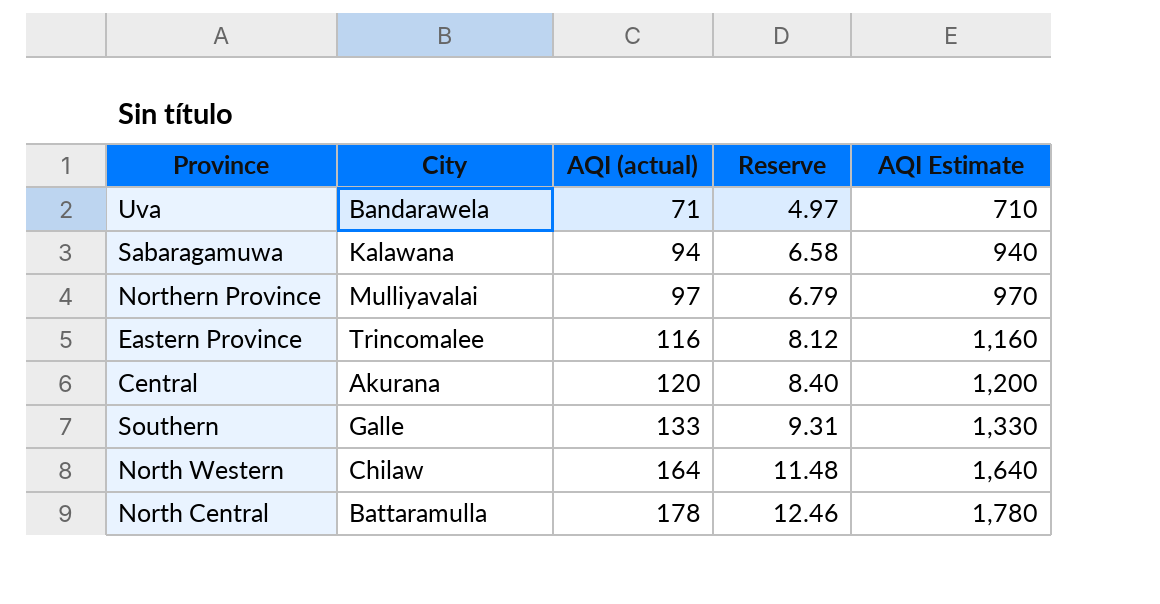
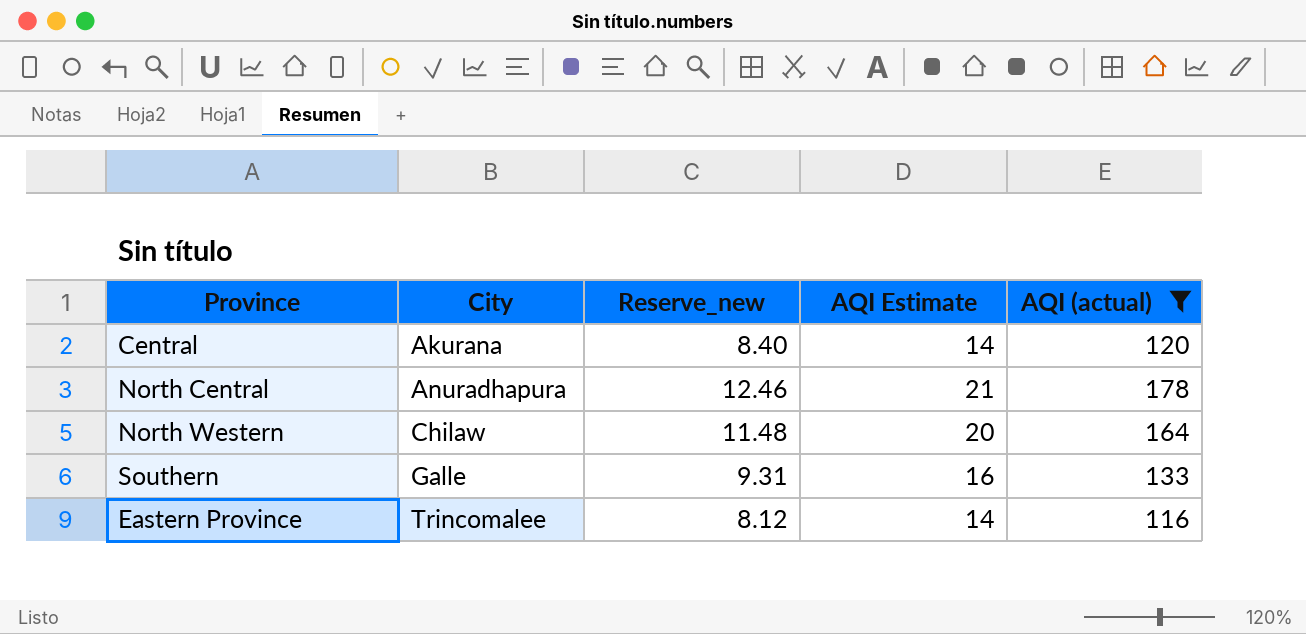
filter: none -> AQI (actual) >= 116
row order: AQI (actual) ascending -> City ascending
column name: Reserve -> Reserve_new
column AQI Estimate | formula: [AQI (actual)] * 10 -> [AQI (actual)] * 0.12
column AQI (actual) | position: 3 -> 5
North Central | City: Battaramulla -> Anuradhapura

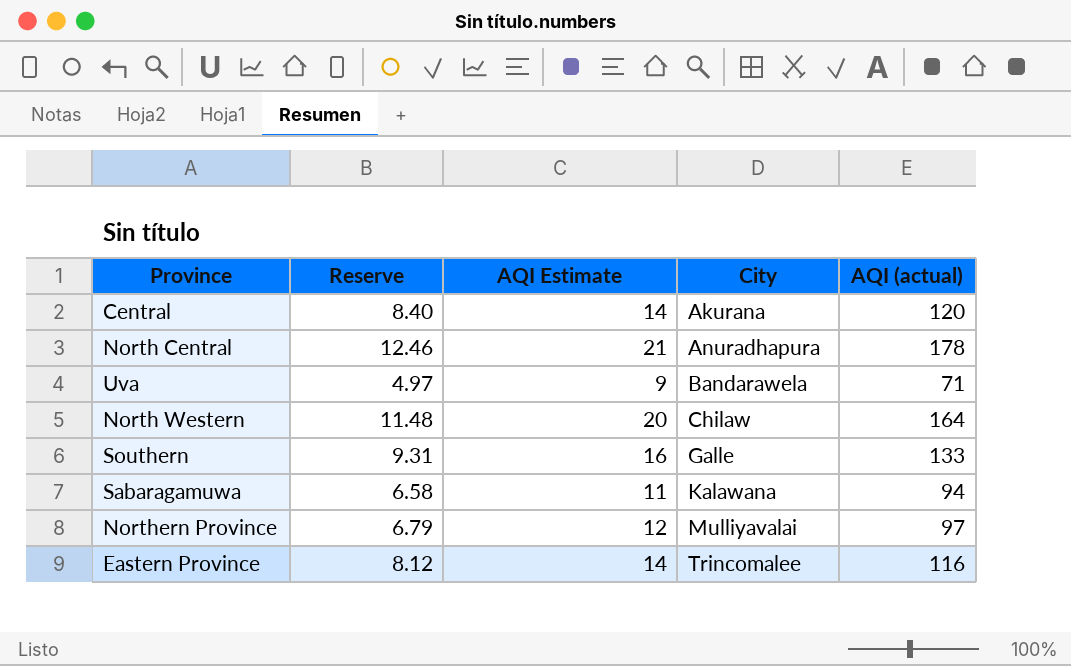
filter: AQI (actual) >= 116 -> none
column name: Reserve_new -> Reserve
column City | position: 2 -> 4

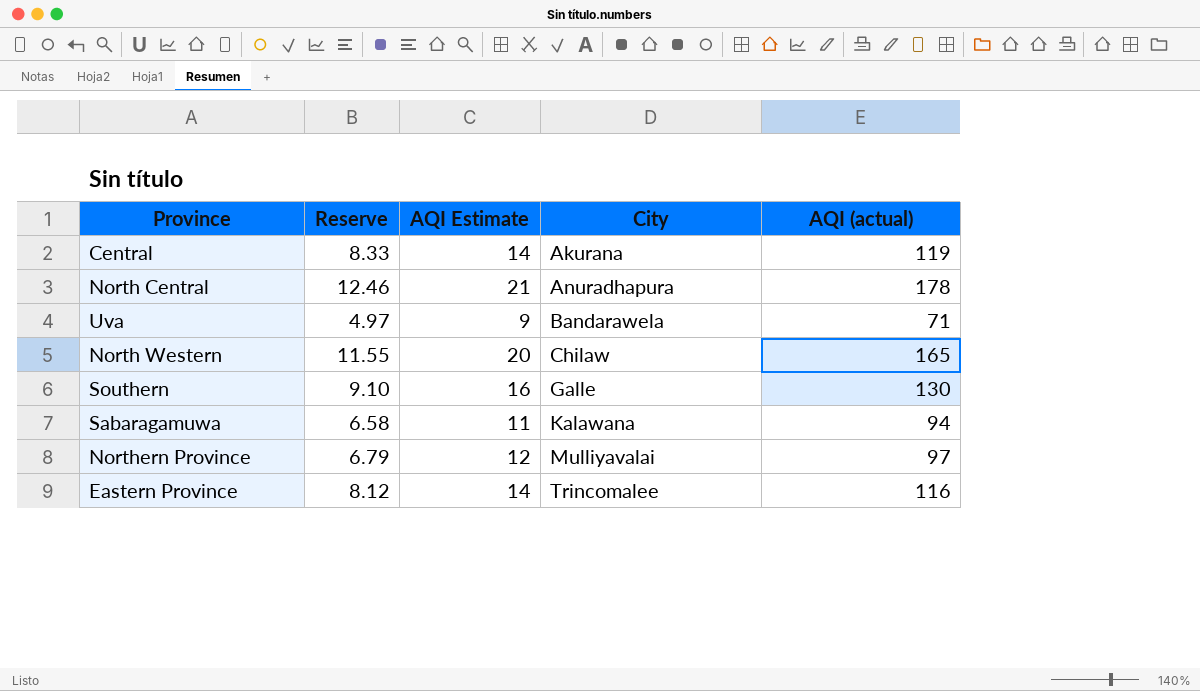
Central | Reserve: 8.40 -> 8.33
Central | AQI (actual): 120 -> 119
North Western | Reserve: 11.48 -> 11.55
North Western | AQI (actual): 164 -> 165
Southern | Reserve: 9.31 -> 9.10
Southern | AQI (actual): 133 -> 130

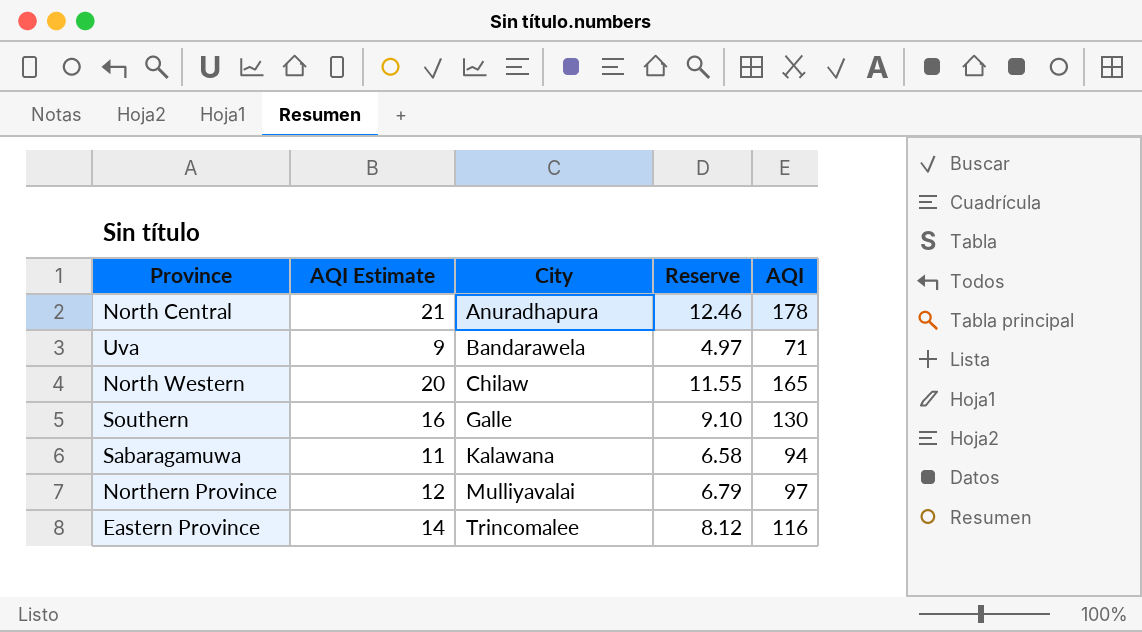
column Reserve | position: 2 -> 4
column name: AQI (actual) -> AQI
row Central: 8.33 | 14 | Akurana | 119 -> none

